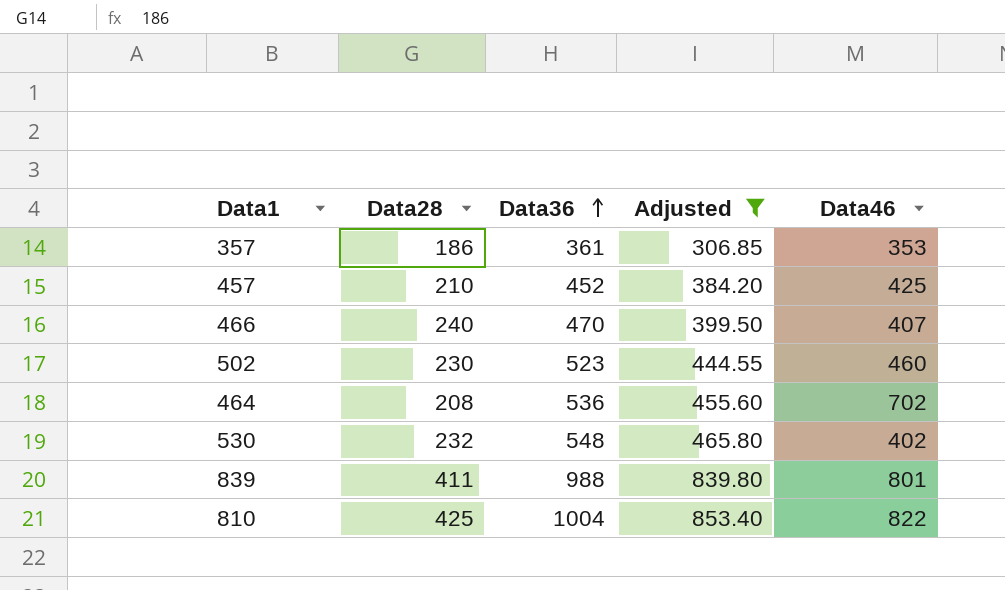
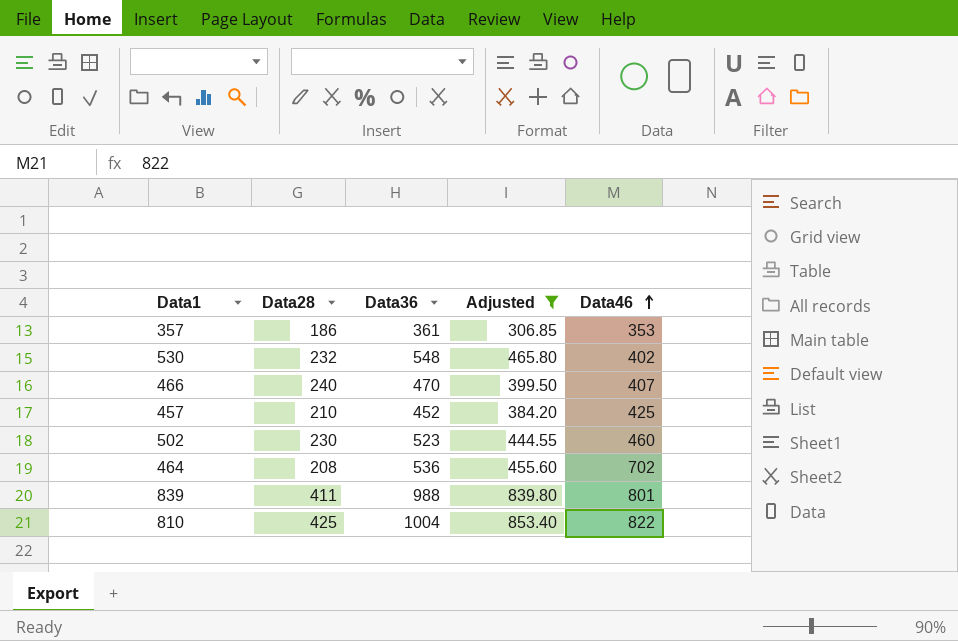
row order: Data36 ascending -> Data46 ascending

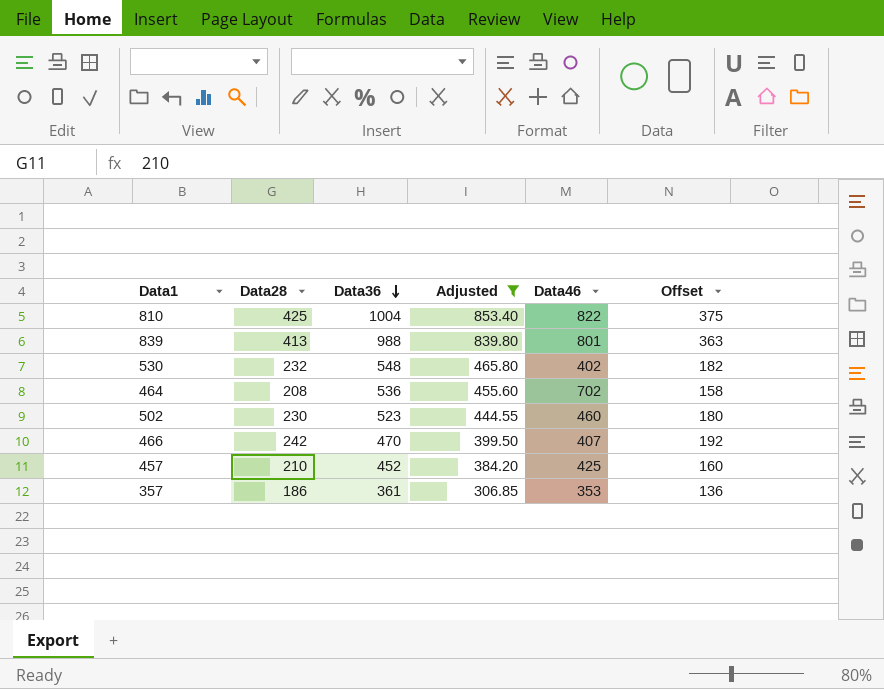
row order: Data46 ascending -> Data36 descending
column Offset | formula: none -> [Data28] - 50
839 | Data28: 411 -> 413
466 | Data28: 240 -> 242

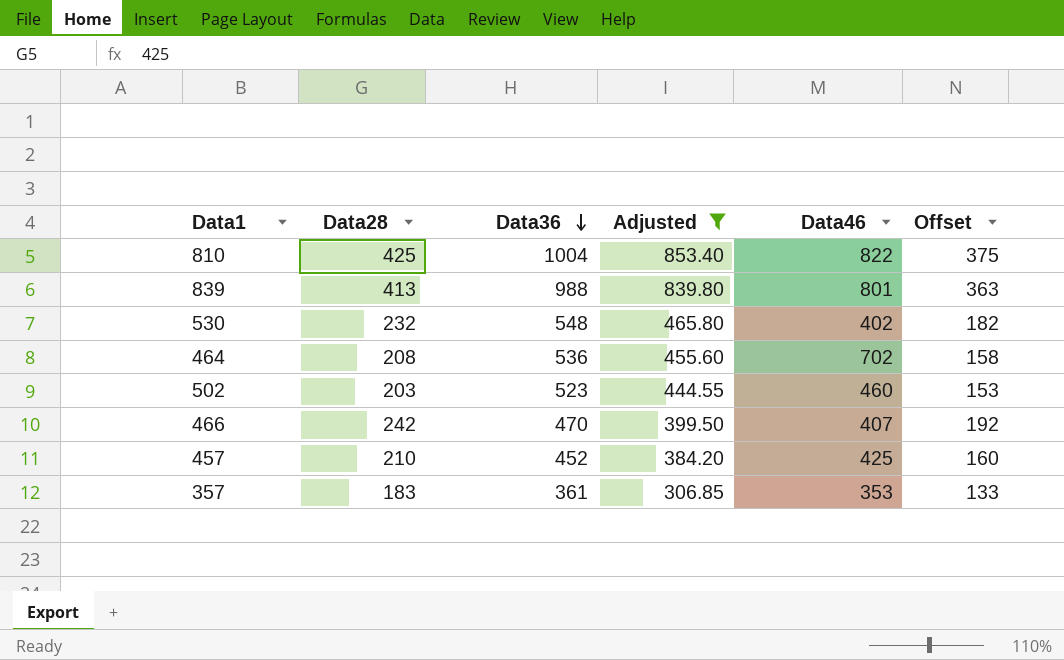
502 | Data28: 230 -> 203
502 | Offset: 180 -> 153
357 | Data28: 186 -> 183
357 | Offset: 136 -> 133

